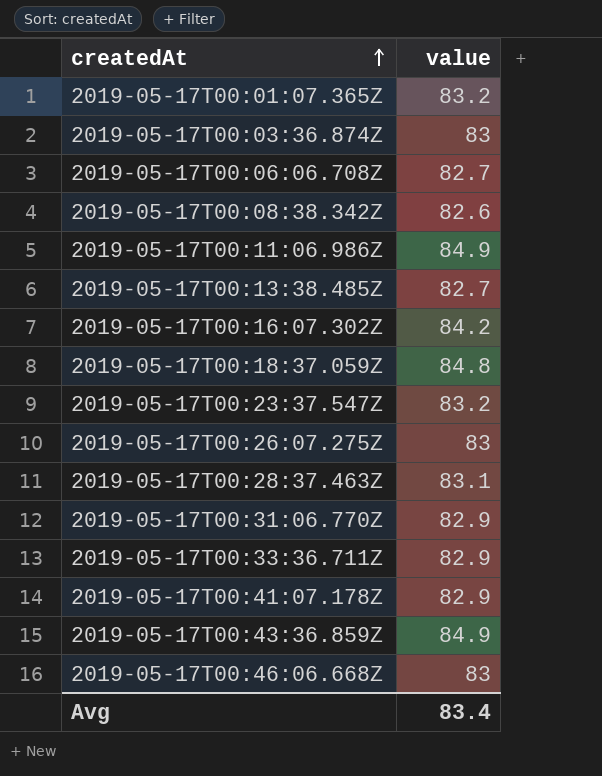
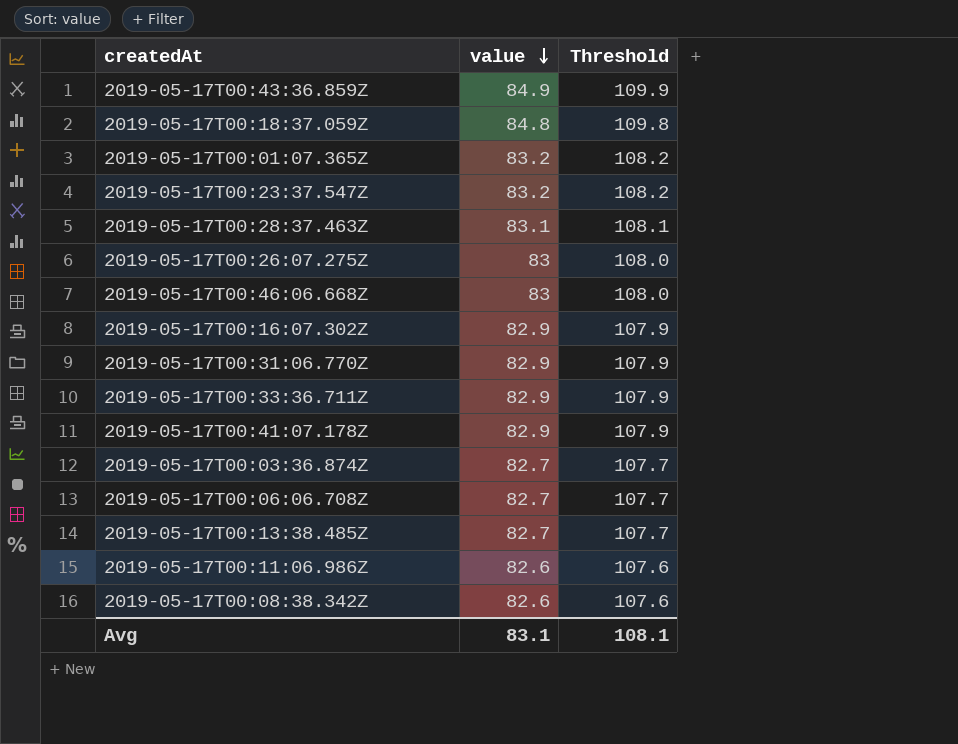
row order: createdAt ascending -> value descending
column Threshold | formula: none -> [value] + 25
2019-05-17T00:16:07.302Z | value: 84.2 -> 82.9
2019-05-17T00:03:36.874Z | value: 83 -> 82.7
2019-05-17T00:11:06.986Z | value: 84.9 -> 82.6
Avg | value: 83.4 -> 83.1

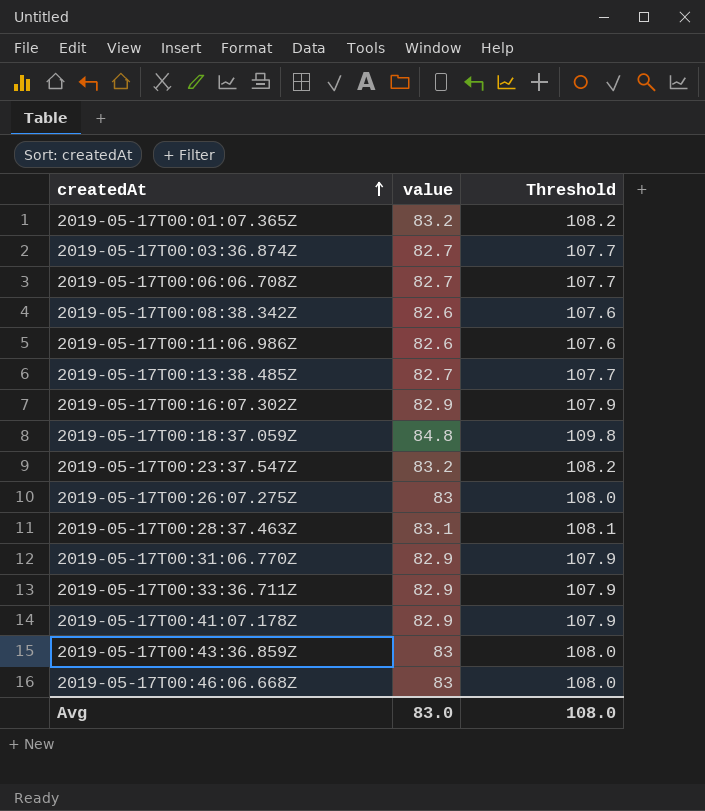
row order: value descending -> createdAt ascending
2019-05-17T00:43:36.859Z | value: 84.9 -> 83
2019-05-17T00:43:36.859Z | Threshold: 109.9 -> 108.0
Avg | value: 83.1 -> 83.0
Avg | Threshold: 108.1 -> 108.0

